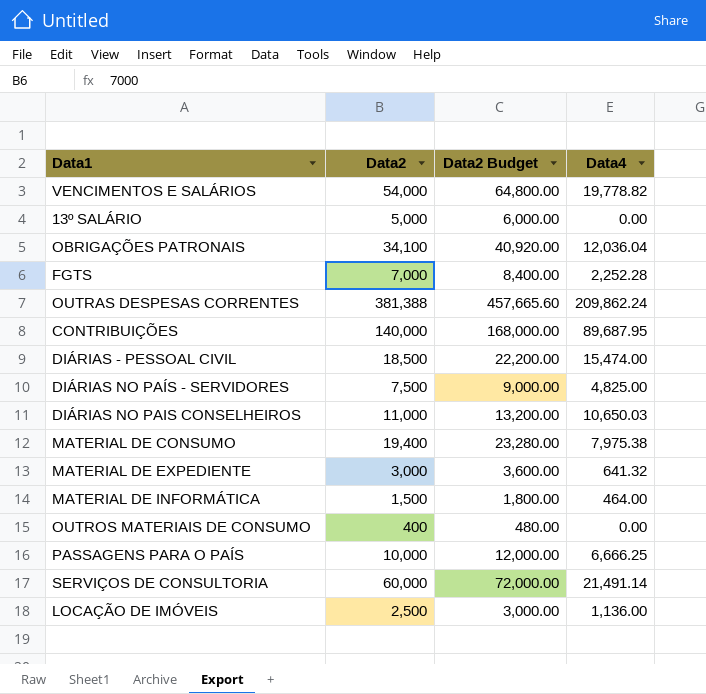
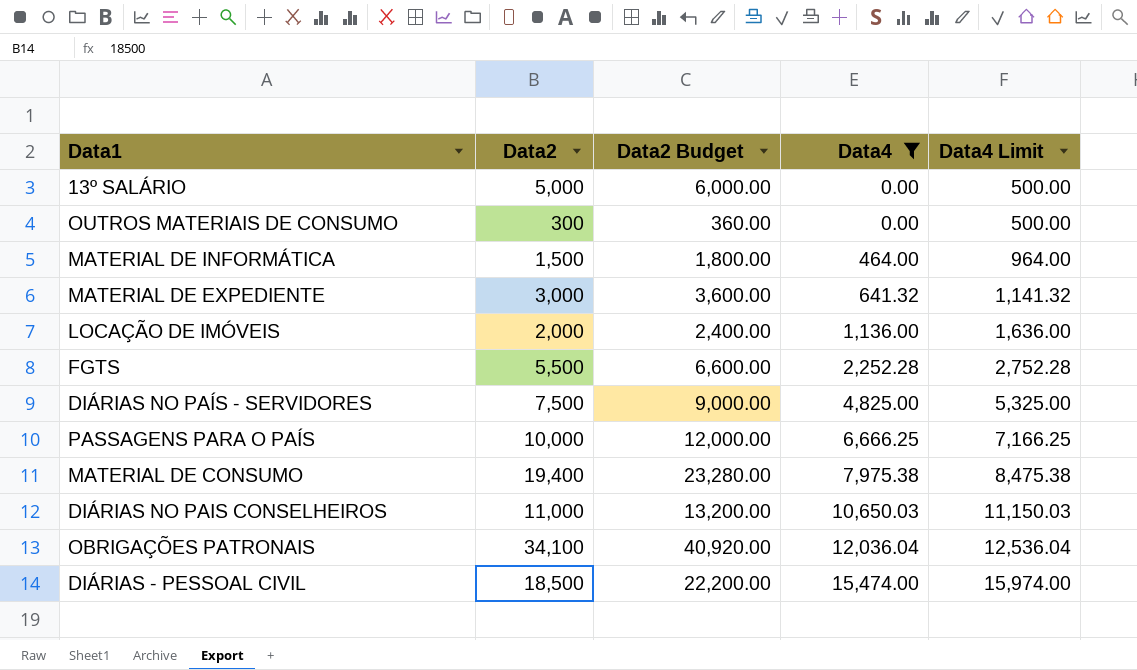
filter: none -> Data4 <= 15,474.00
row order: none -> Data4 ascending
column Data4 Limit | formula: none -> [Data4] + 500
OUTROS MATERIAIS DE CONSUMO | Data2: 400 -> 300
OUTROS MATERIAIS DE CONSUMO | Data2 Budget: 480.00 -> 360.00
LOCAÇÃO DE IMÓVEIS | Data2: 2,500 -> 2,000
LOCAÇÃO DE IMÓVEIS | Data2 Budget: 3,000.00 -> 2,400.00
FGTS | Data2: 7,000 -> 5,500
FGTS | Data2 Budget: 8,400.00 -> 6,600.00

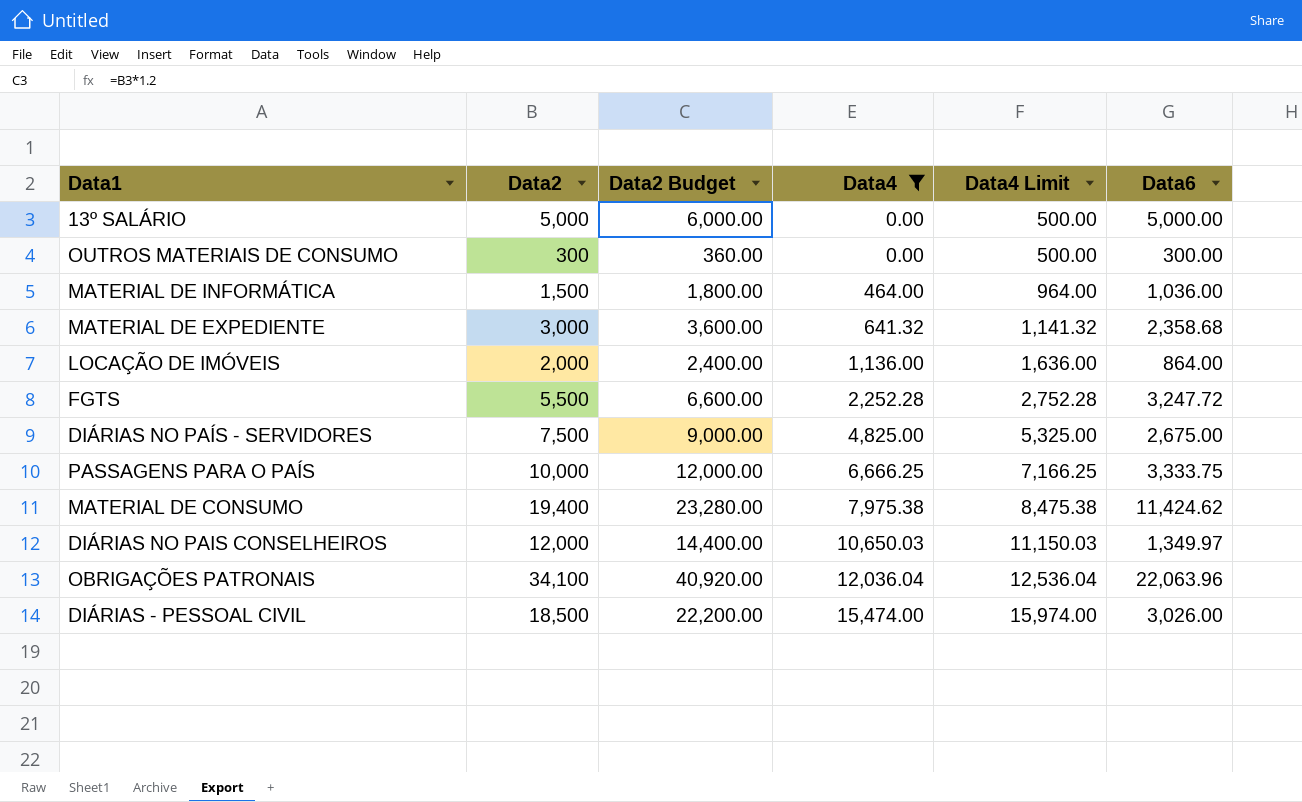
column Data6 | formula: none -> [Data2] - [Data4]
DIÁRIAS NO PAIS CONSELHEIROS | Data2: 11,000 -> 12,000
DIÁRIAS NO PAIS CONSELHEIROS | Data2 Budget: 13,200.00 -> 14,400.00

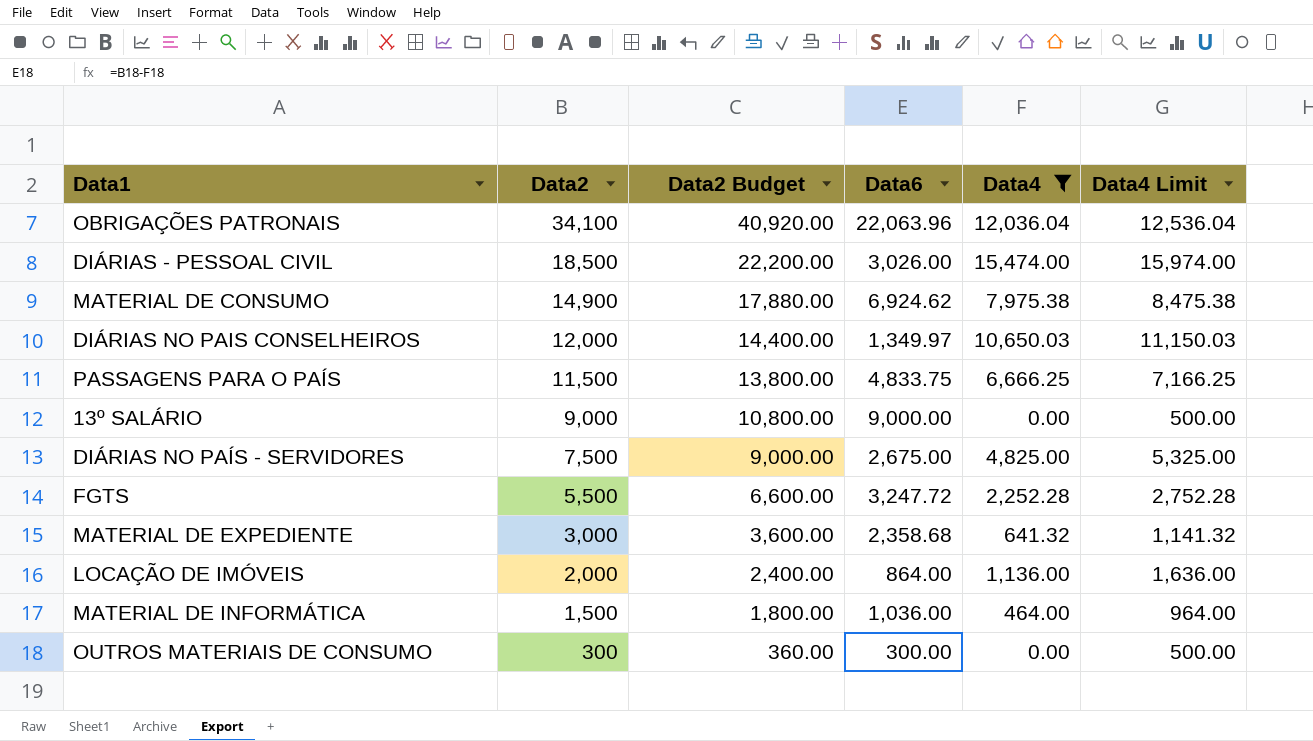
row order: Data4 ascending -> Data2 descending
column Data6 | position: 6 -> 4
MATERIAL DE CONSUMO | Data2: 19,400 -> 14,900
MATERIAL DE CONSUMO | Data2 Budget: 23,280.00 -> 17,880.00
MATERIAL DE CONSUMO | Data6: 11,424.62 -> 6,924.62
PASSAGENS PARA O PAÍS | Data2: 10,000 -> 11,500
PASSAGENS PARA O PAÍS | Data2 Budget: 12,000.00 -> 13,800.00
PASSAGENS PARA O PAÍS | Data6: 3,333.75 -> 4,833.75
13º SALÁRIO | Data2: 5,000 -> 9,000
13º SALÁRIO | Data2 Budget: 6,000.00 -> 10,800.00
13º SALÁRIO | Data6: 5,000.00 -> 9,000.00

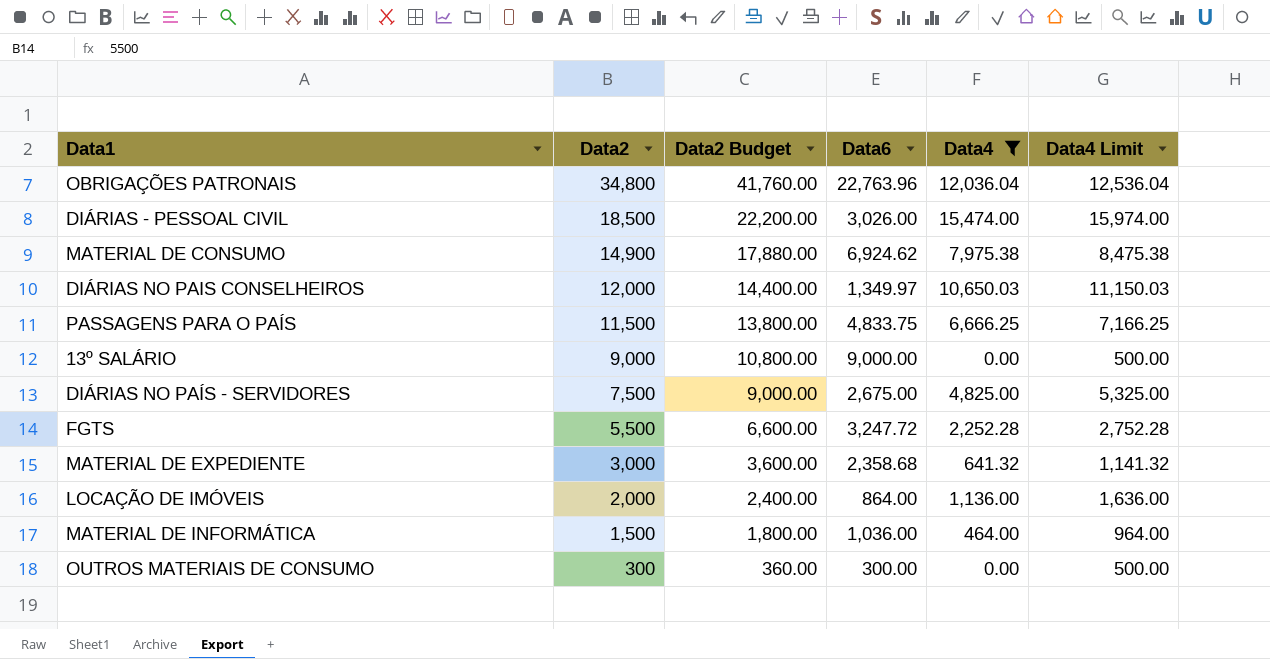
OBRIGAÇÕES PATRONAIS | Data2: 34,100 -> 34,800
OBRIGAÇÕES PATRONAIS | Data2 Budget: 40,920.00 -> 41,760.00
OBRIGAÇÕES PATRONAIS | Data6: 22,063.96 -> 22,763.96

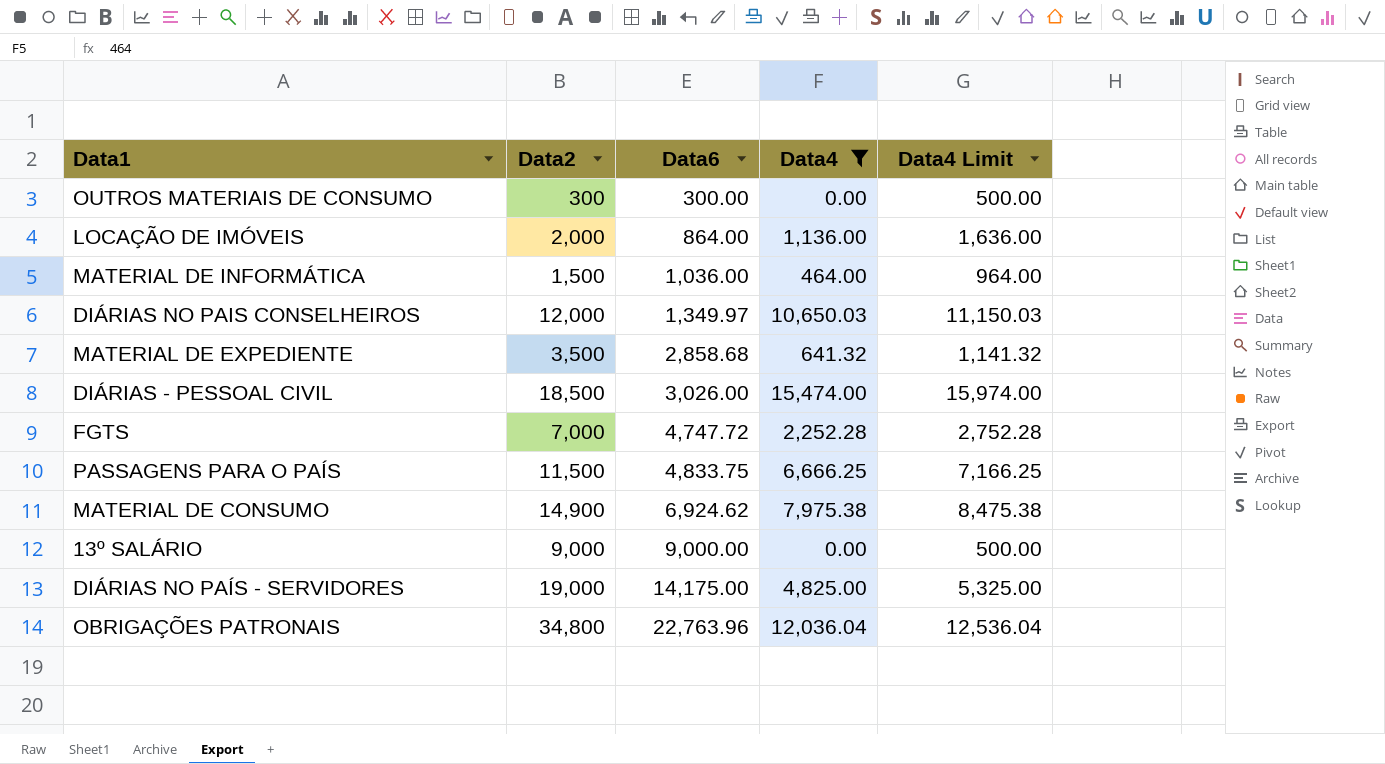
row order: Data2 descending -> Data6 ascending
column Data2 Budget | formula: [Data2] * 1.2 -> none
MATERIAL DE EXPEDIENTE | Data2: 3,000 -> 3,500
MATERIAL DE EXPEDIENTE | Data6: 2,358.68 -> 2,858.68
FGTS | Data2: 5,500 -> 7,000
FGTS | Data6: 3,247.72 -> 4,747.72
DIÁRIAS NO PAÍS - SERVIDORES | Data2: 7,500 -> 19,000
DIÁRIAS NO PAÍS - SERVIDORES | Data6: 2,675.00 -> 14,175.00

